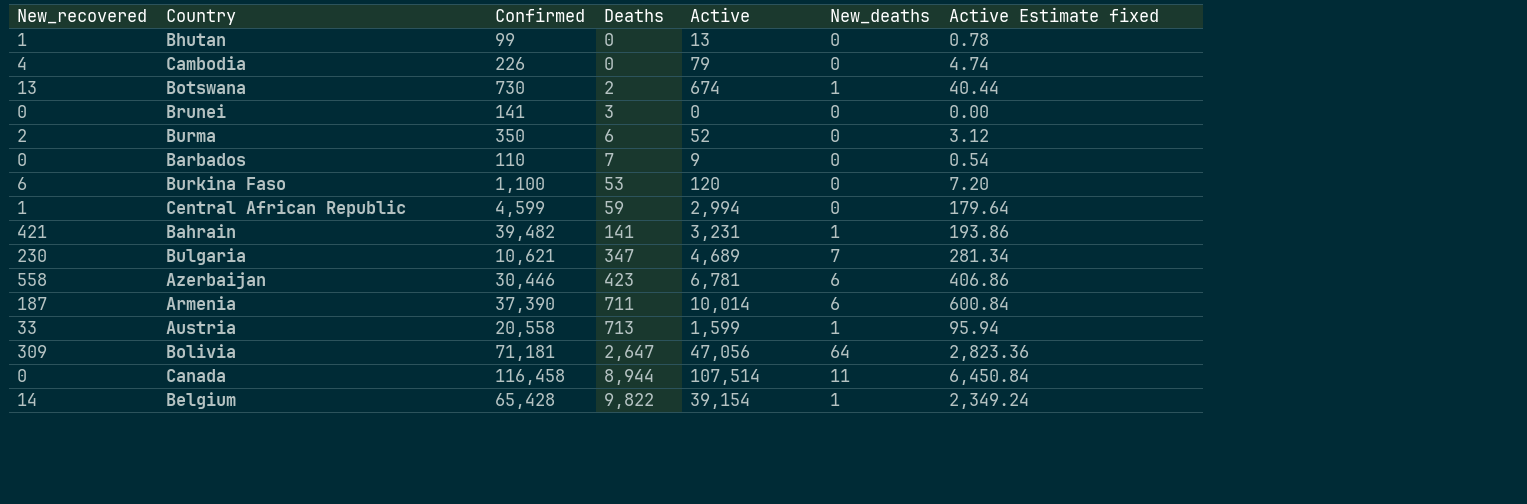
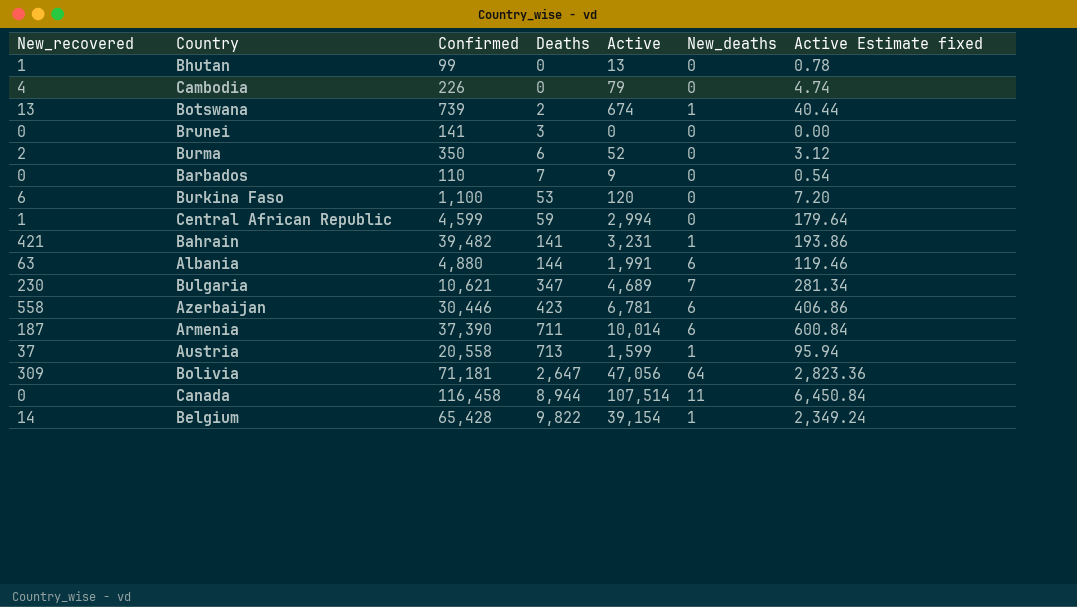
Botswana | Confirmed: 730 -> 739
row Albania: none -> 63 | 4,880 | 144 | 1,991 | 6 | 119.46
Austria | New_recovered: 33 -> 37

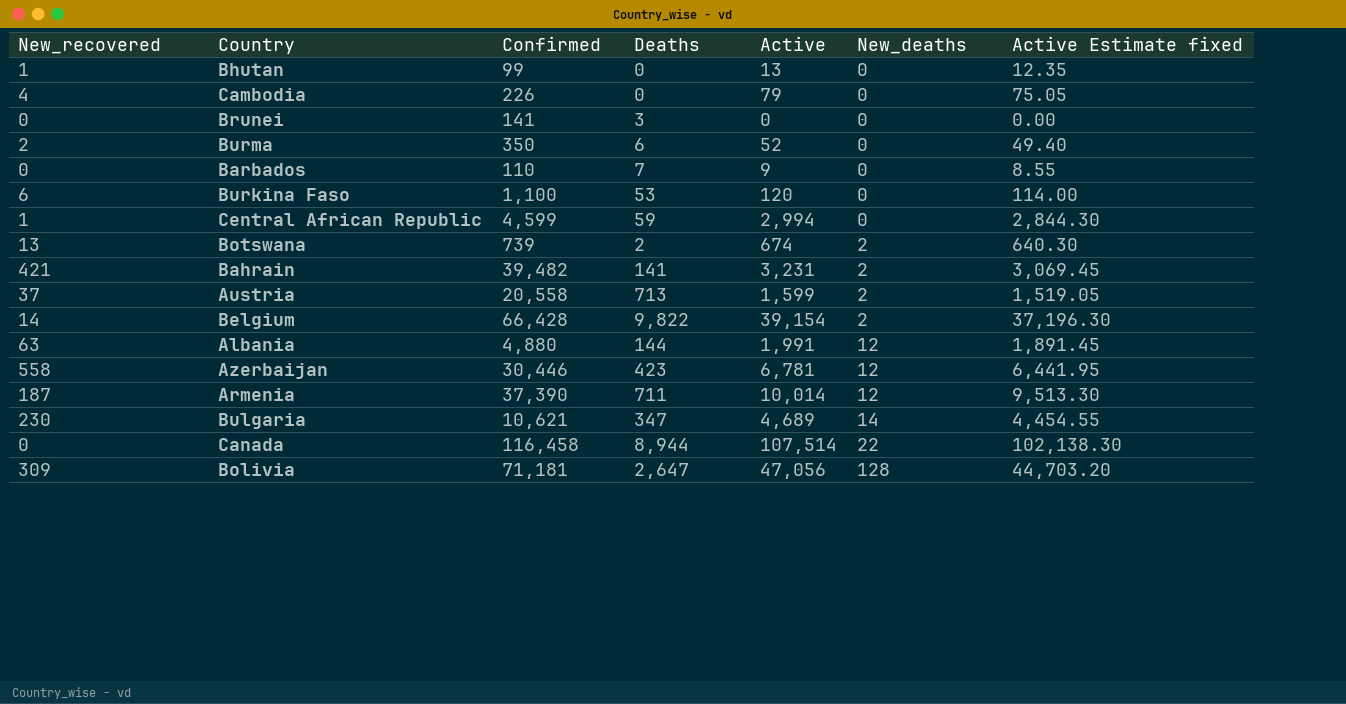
row order: Deaths ascending -> New_deaths ascending
column Active Estimate fixed | formula: [Active] * 0.06 -> [Active] * 0.95
Botswana | New_deaths: 1 -> 2
Bahrain | New_deaths: 1 -> 2
Austria | New_deaths: 1 -> 2
Belgium | Confirmed: 65,428 -> 66,428
Belgium | New_deaths: 1 -> 2
Albania | New_deaths: 6 -> 12
Azerbaijan | New_deaths: 6 -> 12
Armenia | New_deaths: 6 -> 12
Bulgaria | New_deaths: 7 -> 14
Canada | New_deaths: 11 -> 22
Bolivia | New_deaths: 64 -> 128

